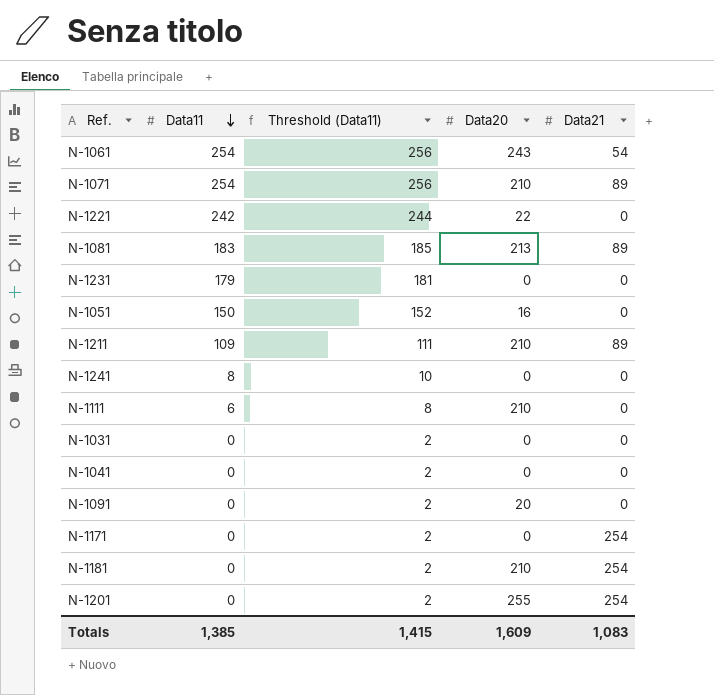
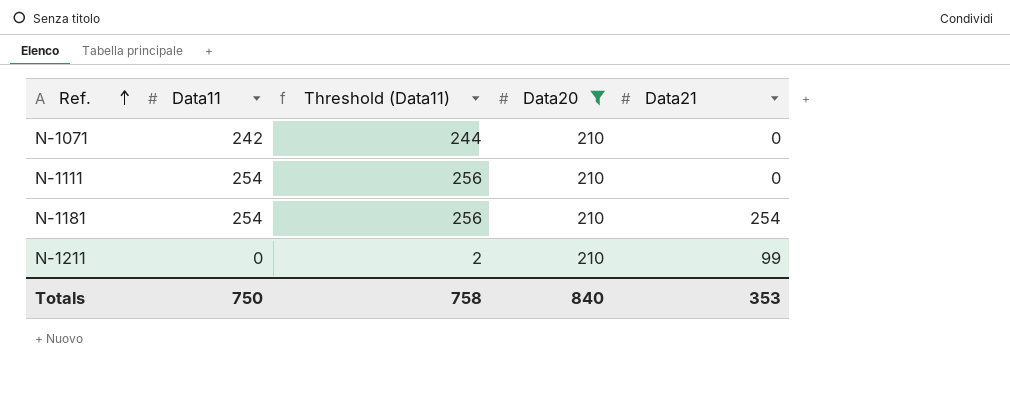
filter: none -> Data20 = 210
row order: Data11 descending -> Ref. ascending
N-1071 | Data11: 254 -> 242
N-1071 | Threshold (Data11): 256 -> 244
N-1071 | Data21: 89 -> 0
N-1111 | Data11: 6 -> 254
N-1111 | Threshold (Data11): 8 -> 256
N-1181 | Data11: 0 -> 254
N-1181 | Threshold (Data11): 2 -> 256
N-1211 | Data11: 109 -> 0
N-1211 | Threshold (Data11): 111 -> 2
N-1211 | Data21: 89 -> 99
Totals | Data11: 1,385 -> 750
Totals | Threshold (Data11): 1,415 -> 758
Totals | Data20: 1,609 -> 840
Totals | Data21: 1,083 -> 353

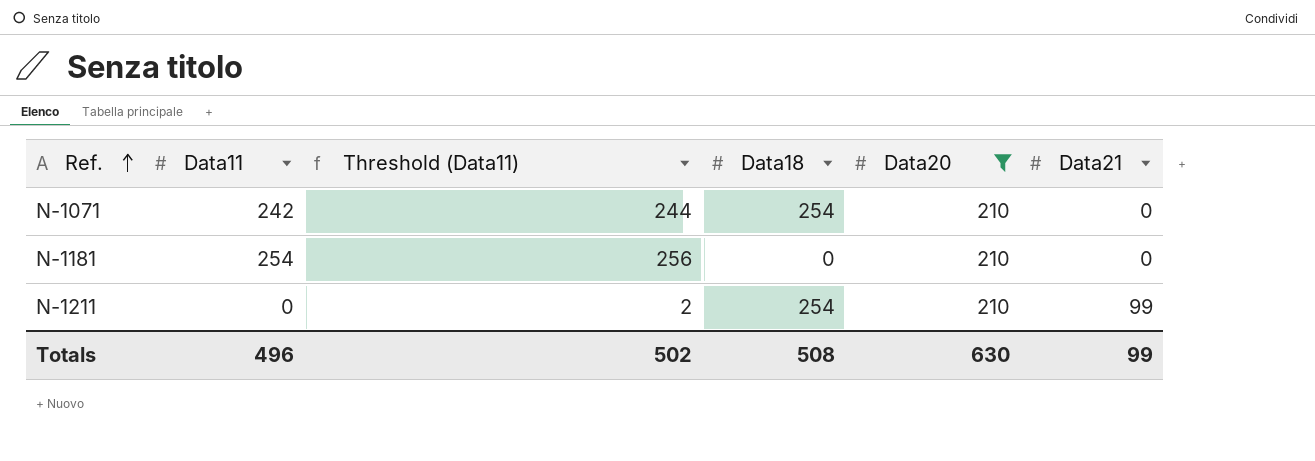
column Data18 | position: none -> 4
row N-1111: 254 | 256 | 210 | 0 -> none
N-1181 | Data21: 254 -> 0
Totals | Data11: 750 -> 496
Totals | Threshold (Data11): 758 -> 502
Totals | Data20: 840 -> 630
Totals | Data21: 353 -> 99

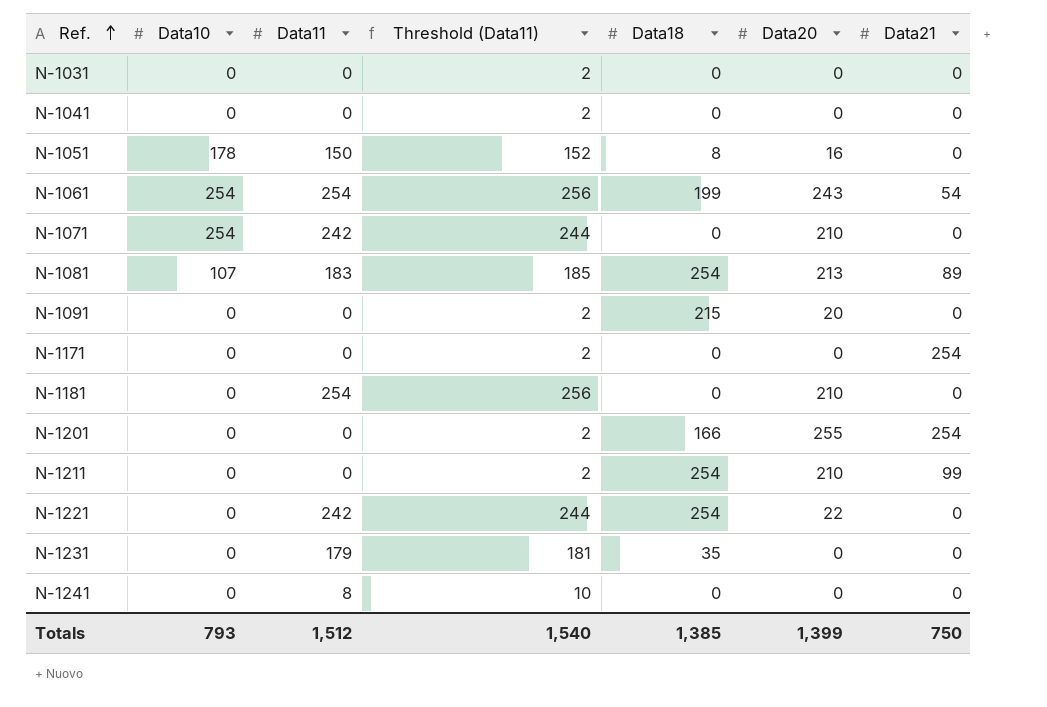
filter: Data20 = 210 -> none
column Data10 | position: none -> 2
N-1071 | Data18: 254 -> 0
Totals | Data11: 496 -> 1,512
Totals | Threshold (Data11): 502 -> 1,540
Totals | Data18: 508 -> 1,385
Totals | Data20: 630 -> 1,399
Totals | Data21: 99 -> 750

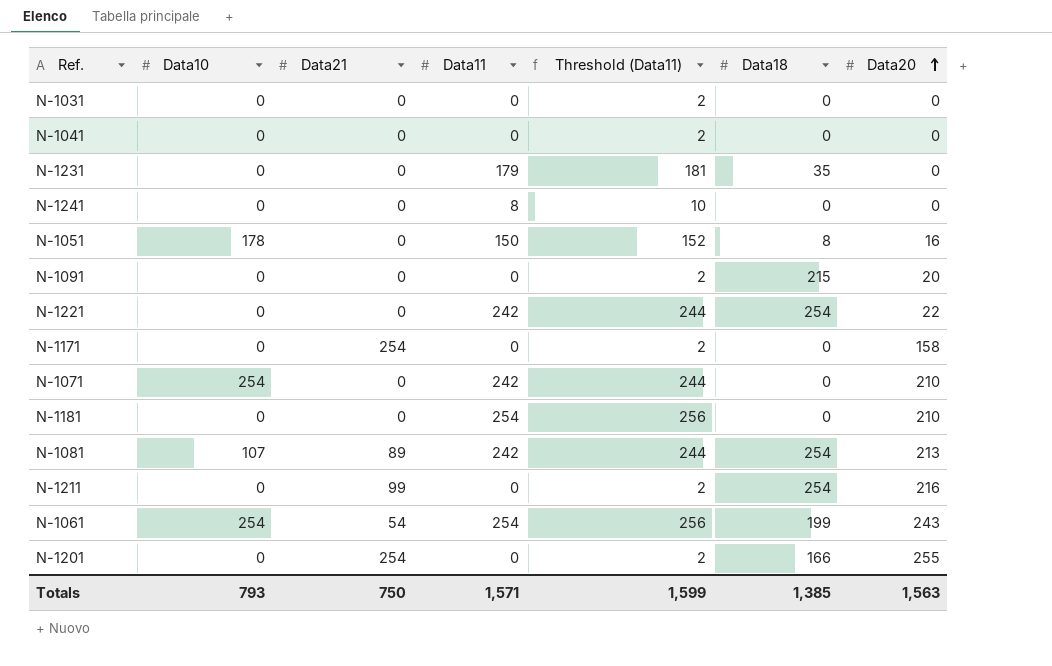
row order: Ref. ascending -> Data20 ascending
column Data21 | position: 7 -> 3
N-1171 | Data20: 0 -> 158
N-1081 | Data11: 183 -> 242
N-1081 | Threshold (Data11): 185 -> 244
N-1211 | Data20: 210 -> 216
Totals | Data11: 1,512 -> 1,571
Totals | Threshold (Data11): 1,540 -> 1,599
Totals | Data20: 1,399 -> 1,563

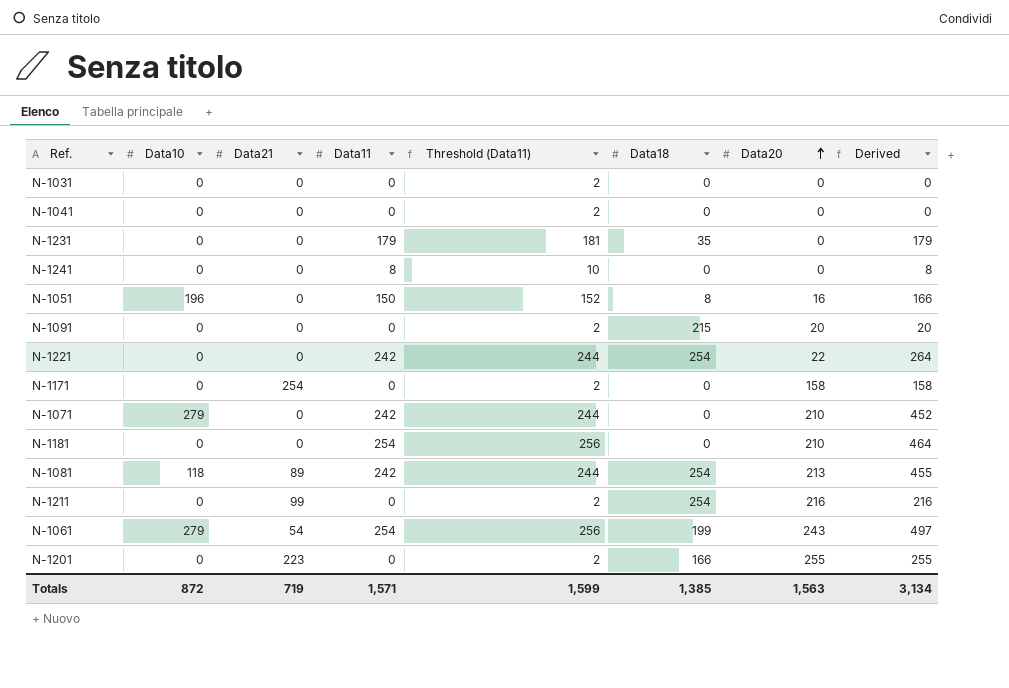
column Derived | formula: none -> [Data11] + [Data20]
N-1051 | Data10: 178 -> 196
N-1071 | Data10: 254 -> 279
N-1081 | Data10: 107 -> 118
N-1061 | Data10: 254 -> 279
N-1201 | Data21: 254 -> 223
Totals | Data10: 793 -> 872
Totals | Data21: 750 -> 719

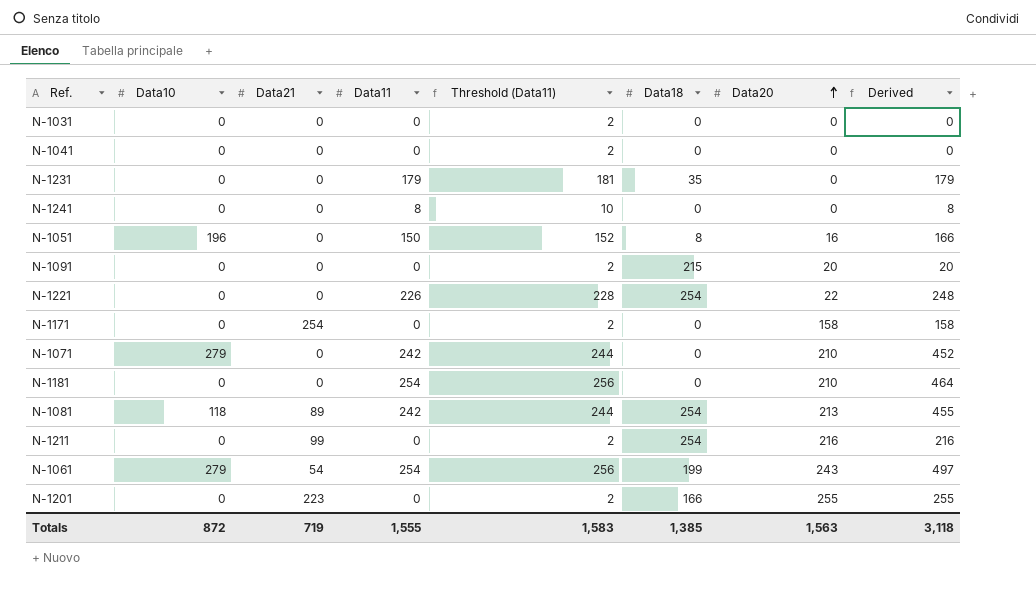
N-1221 | Data11: 242 -> 226
N-1221 | Threshold (Data11): 244 -> 228
N-1221 | Derived: 264 -> 248
Totals | Data11: 1,571 -> 1,555
Totals | Threshold (Data11): 1,599 -> 1,583
Totals | Derived: 3,134 -> 3,118

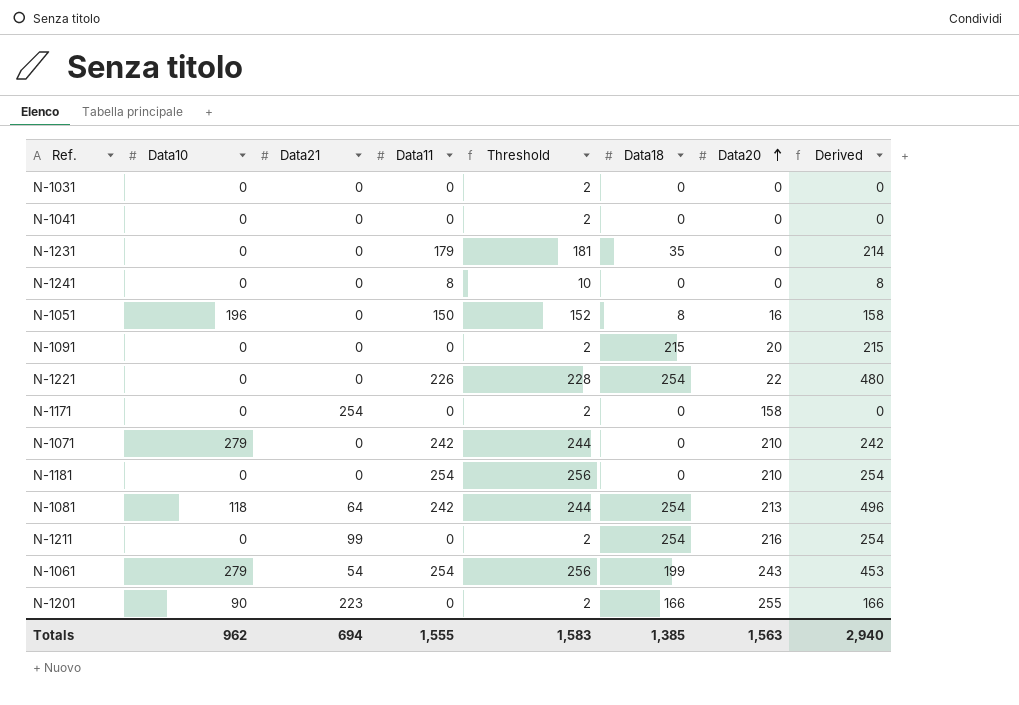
column name: Threshold (Data11) -> Threshold
column Derived | formula: [Data11] + [Data20] -> [Data11] + [Data18]
N-1081 | Data21: 89 -> 64
N-1201 | Data10: 0 -> 90
Totals | Data10: 872 -> 962
Totals | Data21: 719 -> 694
Totals | Derived: 3,118 -> 2,940

